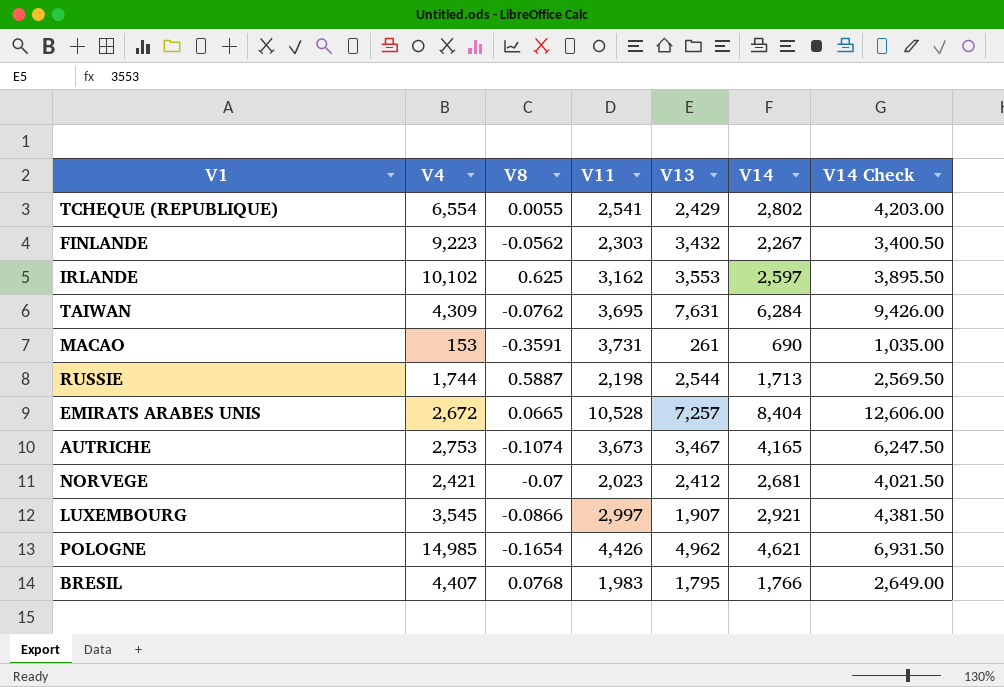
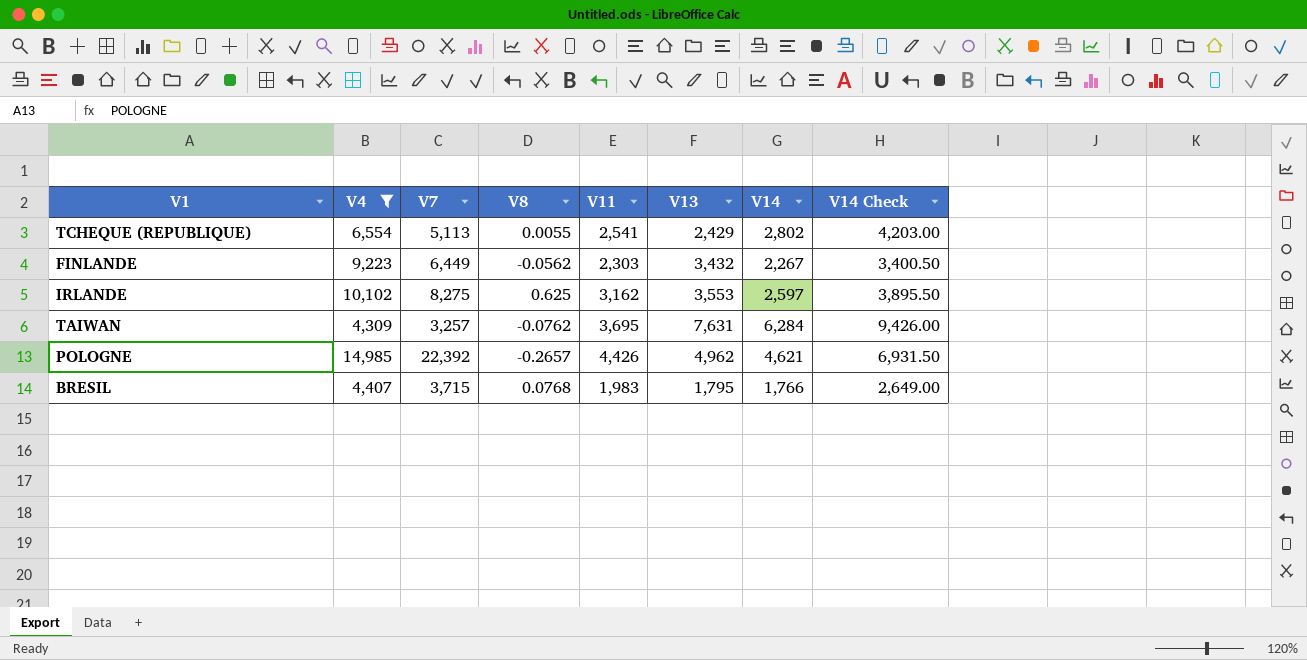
filter: none -> V4 >= 4,309
column V7 | position: none -> 3
POLOGNE | V8: -0.1654 -> -0.2657

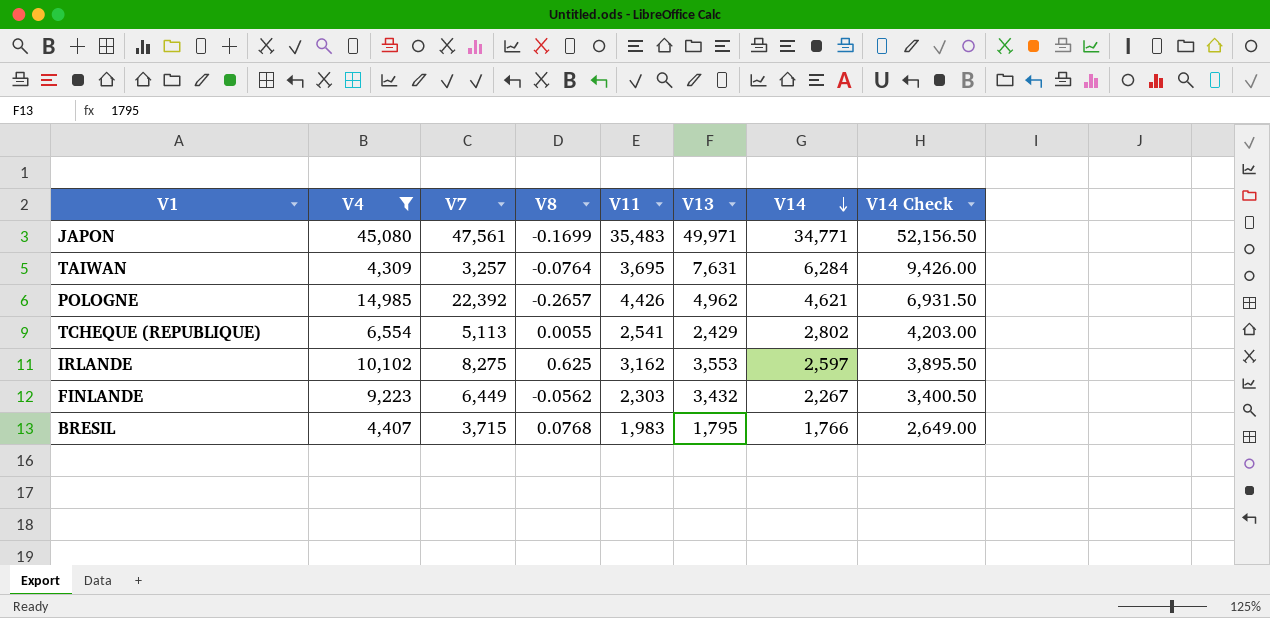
row order: none -> V14 descending
row JAPON: none -> 45,080 | 47,561 | -0.1699 | 35,483 | 49,971 | 34,771 | 52,156.50
TAIWAN | V8: -0.0762 -> -0.0764

